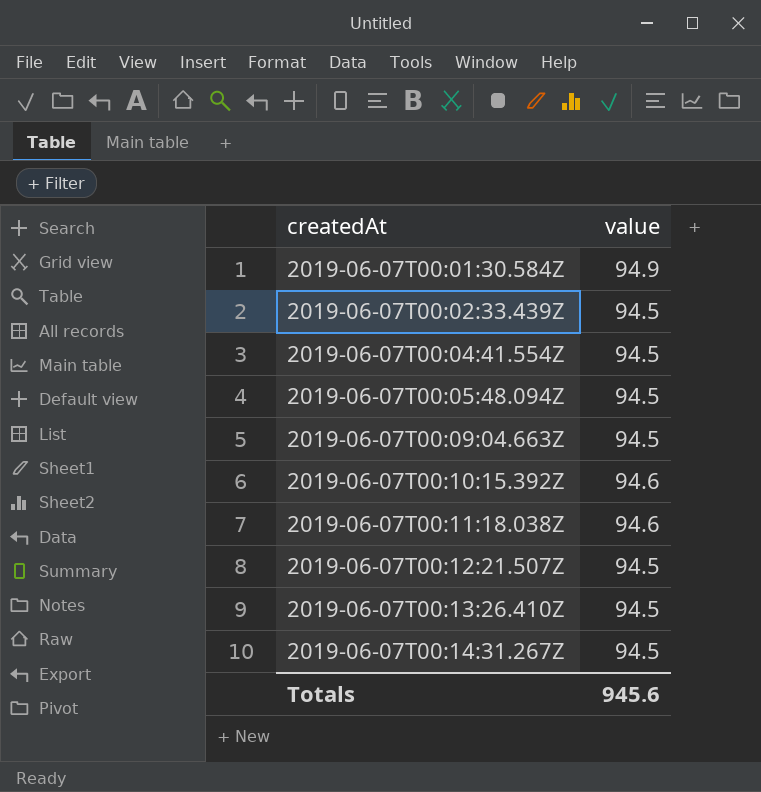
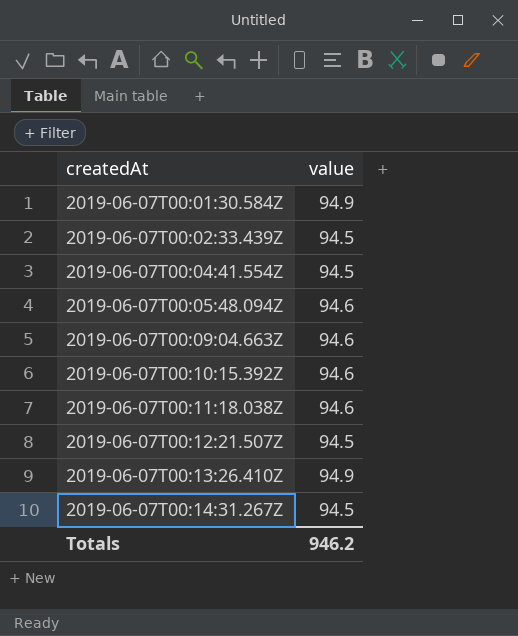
2019-06-07T00:05:48.094Z | value: 94.5 -> 94.6
2019-06-07T00:09:04.663Z | value: 94.5 -> 94.6
2019-06-07T00:13:26.410Z | value: 94.5 -> 94.9
Totals | value: 945.6 -> 946.2

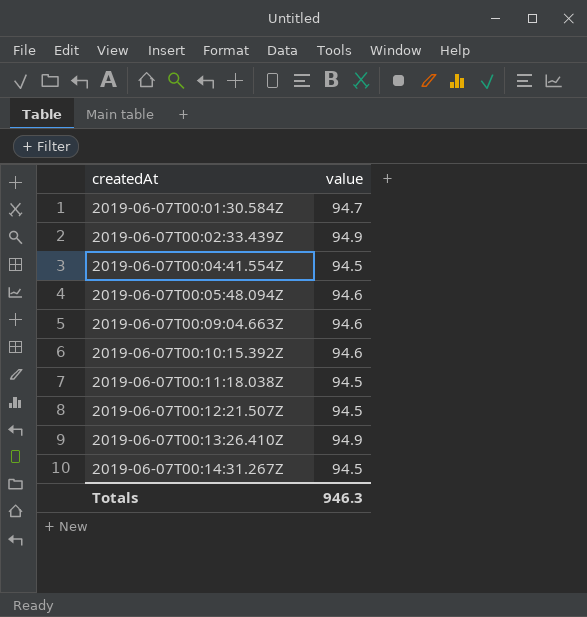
2019-06-07T00:01:30.584Z | value: 94.9 -> 94.7
2019-06-07T00:02:33.439Z | value: 94.5 -> 94.9
2019-06-07T00:11:18.038Z | value: 94.6 -> 94.5
Totals | value: 946.2 -> 946.3

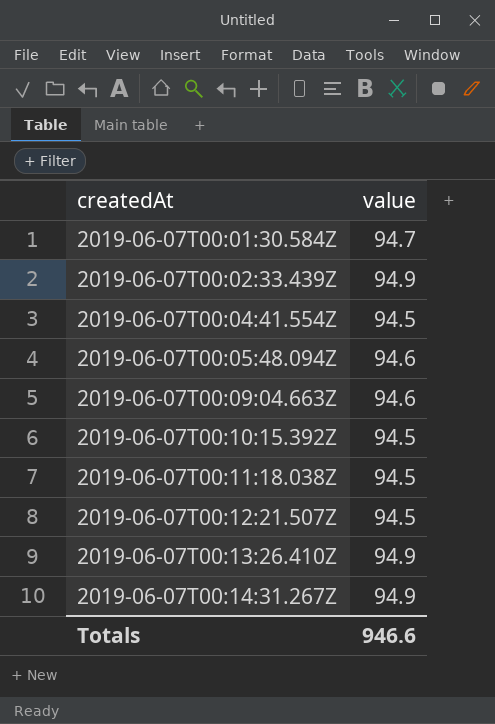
2019-06-07T00:10:15.392Z | value: 94.6 -> 94.5
2019-06-07T00:14:31.267Z | value: 94.5 -> 94.9
Totals | value: 946.3 -> 946.6

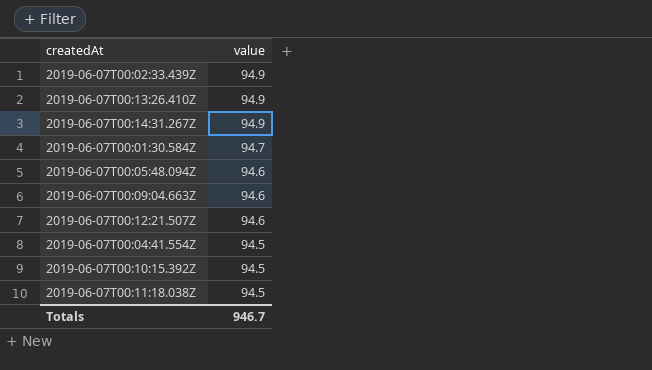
row order: createdAt ascending -> value descending
2019-06-07T00:12:21.507Z | value: 94.5 -> 94.6
Totals | value: 946.6 -> 946.7

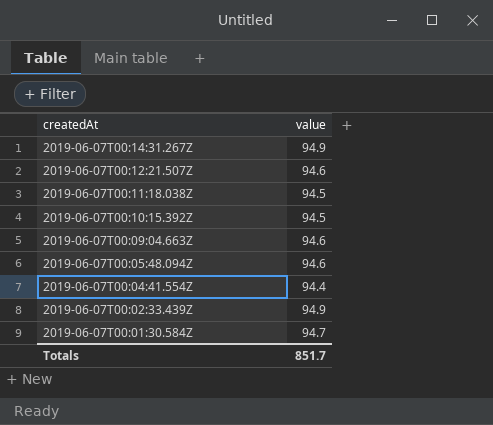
row order: value descending -> createdAt descending
row 2019-06-07T00:13:26.410Z: 94.9 -> none
2019-06-07T00:04:41.554Z | value: 94.5 -> 94.4
Totals | value: 946.7 -> 851.7

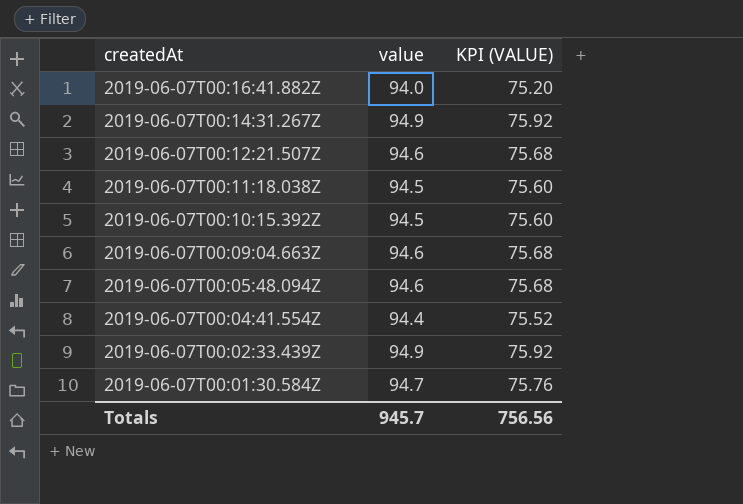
column KPI (VALUE) | formula: none -> [value] * 0.8
row 2019-06-07T00:16:41.882Z: none -> 94.0 | 75.20
Totals | value: 851.7 -> 945.7

